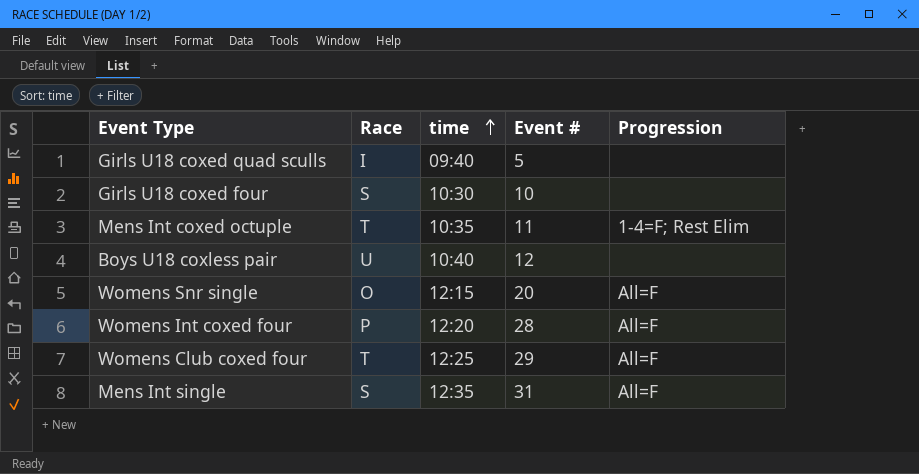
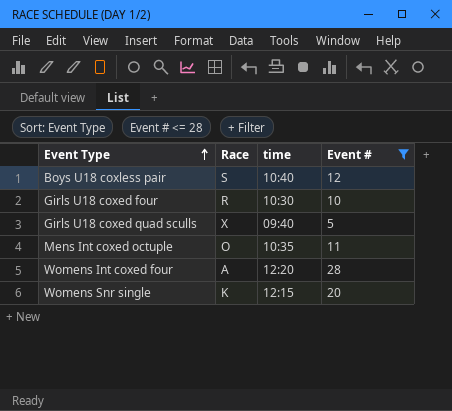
filter: none -> Event # <= 28
row order: time ascending -> Event Type ascending
column Progression | position: 5 -> none
Boys U18 coxless pair | Race: U -> S
Girls U18 coxed four | Race: S -> R
Girls U18 coxed quad sculls | Race: I -> X
Mens Int coxed octuple | Race: T -> O
Womens Int coxed four | Race: P -> A
Womens Snr single | Race: O -> K

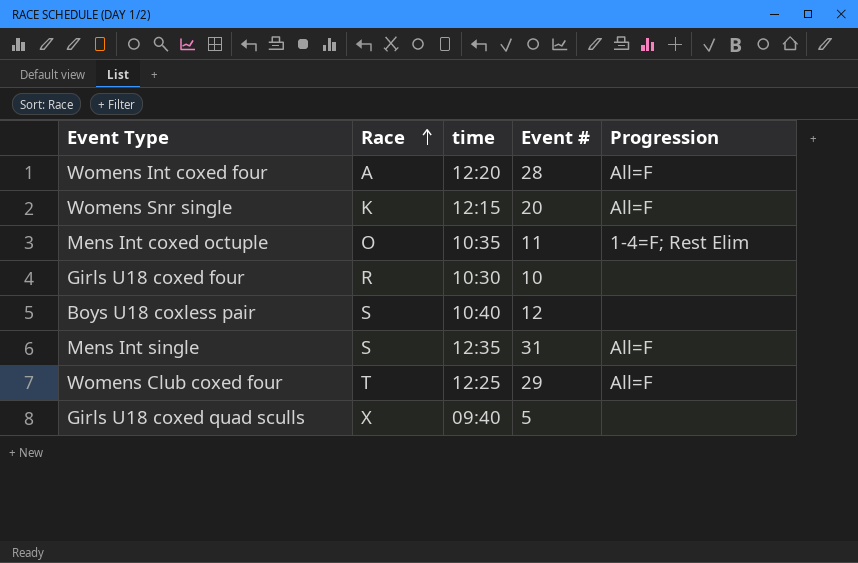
filter: Event # <= 28 -> none
row order: Event Type ascending -> Race ascending
column Progression | position: none -> 5

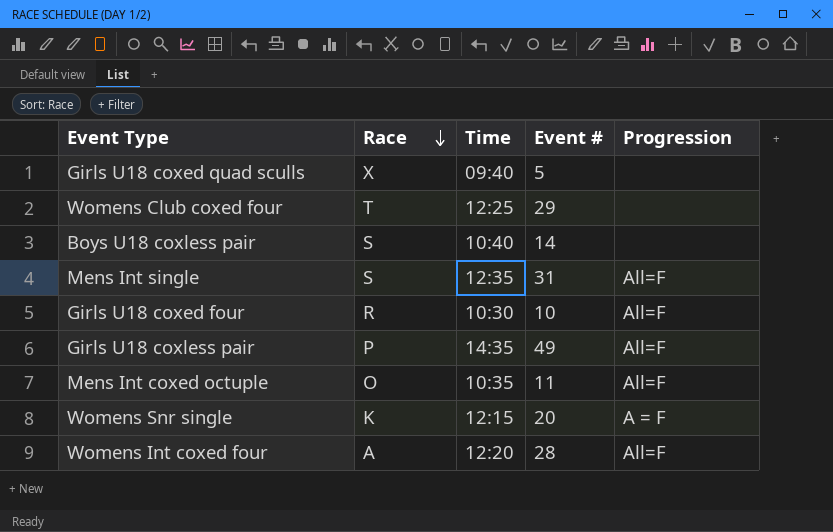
row order: Race ascending -> Race descending
column name: time -> Time
Womens Club coxed four | Progression: All=F -> none
Boys U18 coxless pair | Event #: 12 -> 14
Girls U18 coxed four | Progression: none -> All=F
row Girls U18 coxless pair: none -> P | 14:35 | 49 | All=F
Mens Int coxed octuple | Progression: 1-4=F; Rest Elim -> All=F
Womens Snr single | Progression: All=F -> A = F

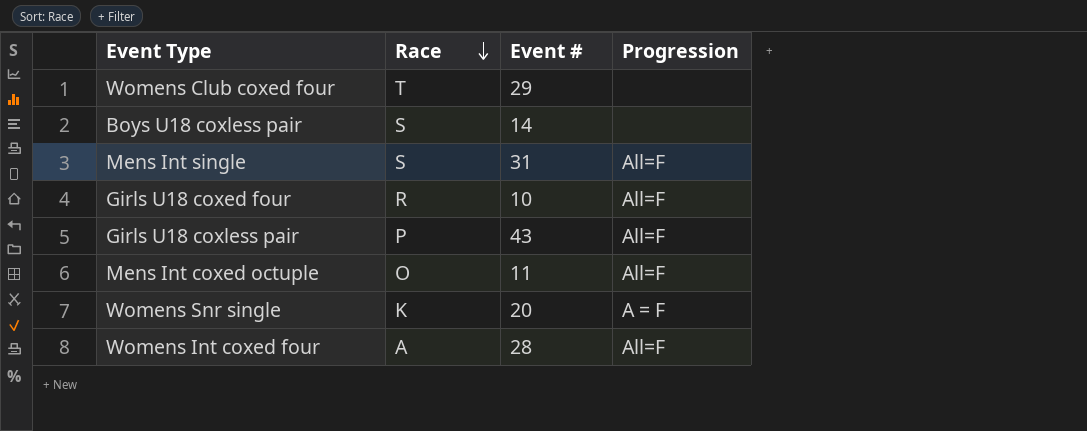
column Time | position: 3 -> none
row Girls U18 coxed quad sculls: X | 09:40 | 5 | none -> none
Girls U18 coxless pair | Event #: 49 -> 43

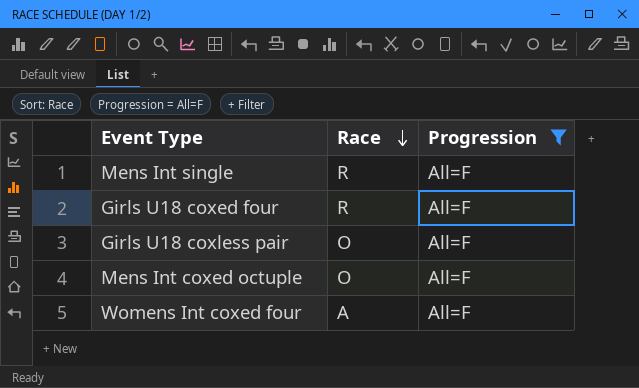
filter: none -> Progression = All=F
column Event # | position: 3 -> none
Mens Int single | Race: S -> R
Girls U18 coxless pair | Race: P -> O

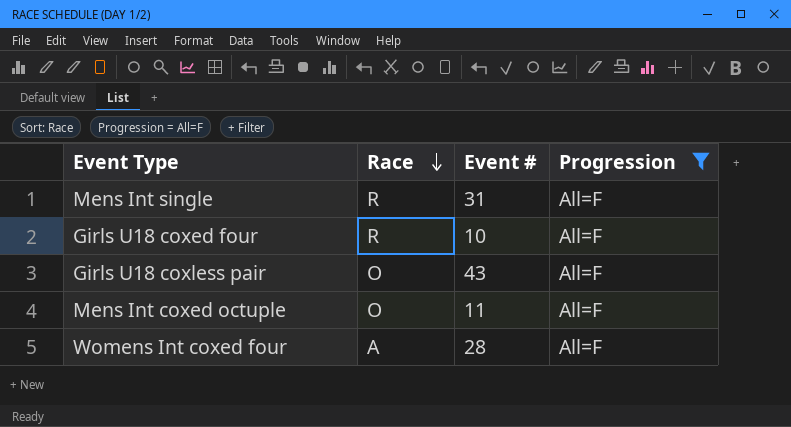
column Event # | position: none -> 3

